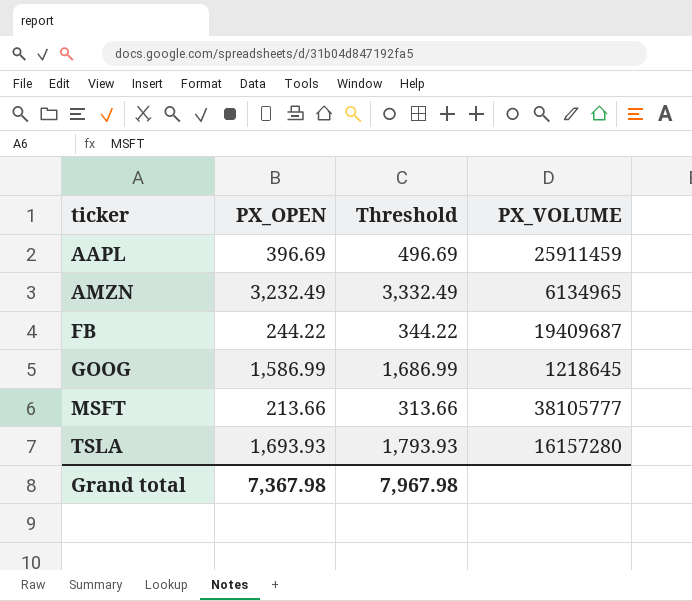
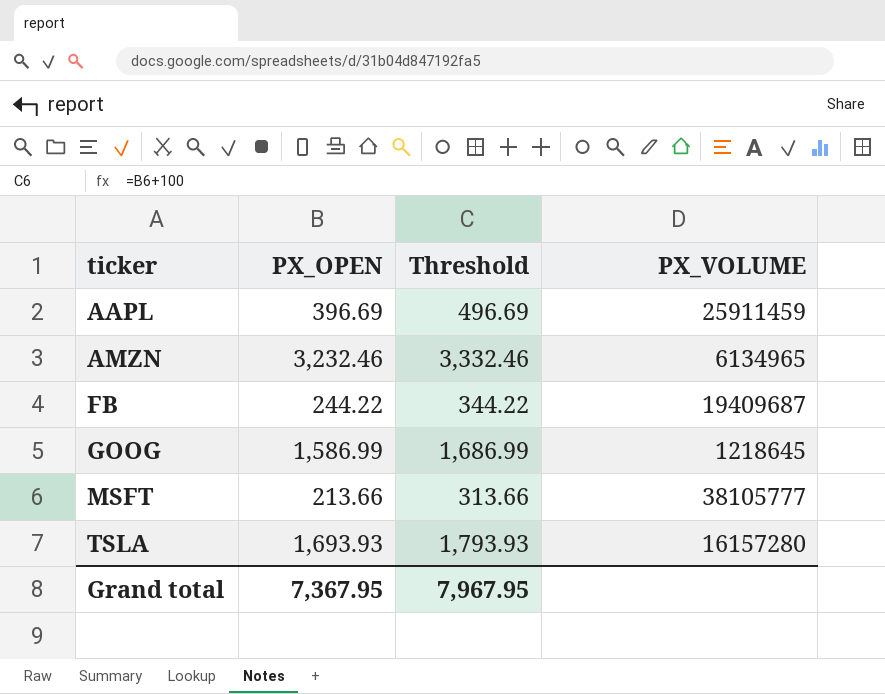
AMZN | PX_OPEN: 3,232.49 -> 3,232.46
AMZN | Threshold: 3,332.49 -> 3,332.46
Grand total | PX_OPEN: 7,367.98 -> 7,367.95
Grand total | Threshold: 7,967.98 -> 7,967.95

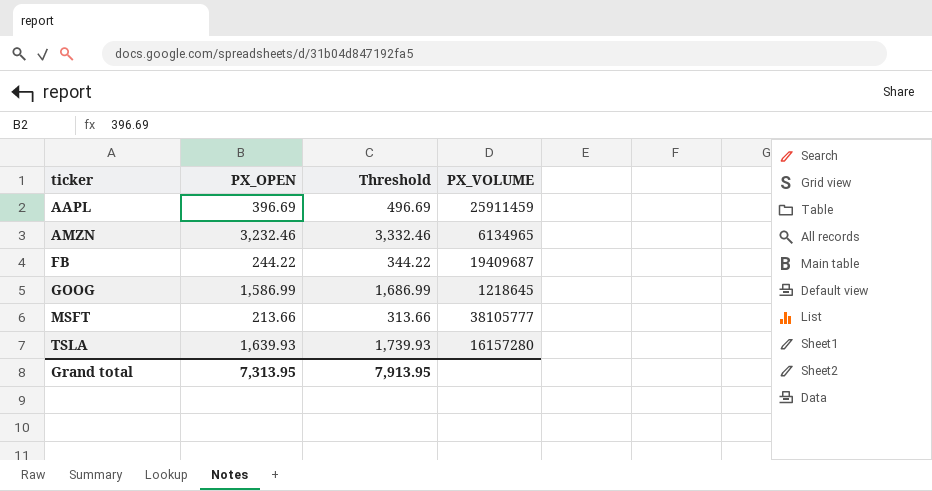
TSLA | PX_OPEN: 1,693.93 -> 1,639.93
TSLA | Threshold: 1,793.93 -> 1,739.93
Grand total | PX_OPEN: 7,367.95 -> 7,313.95
Grand total | Threshold: 7,967.95 -> 7,913.95

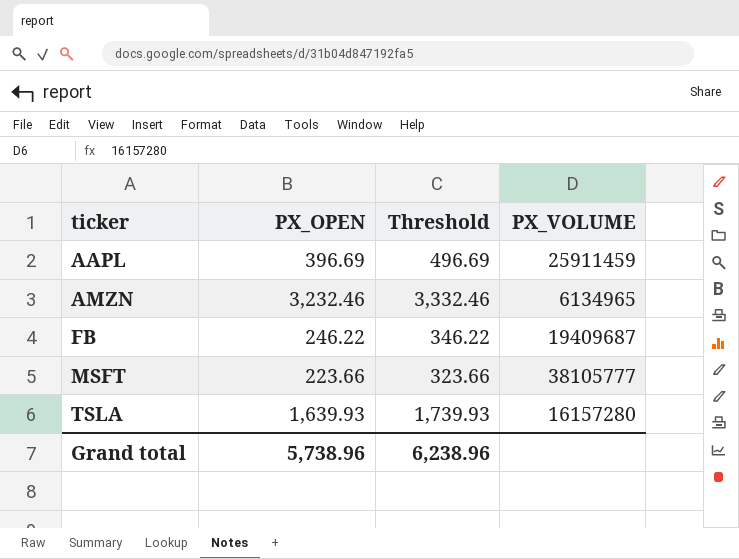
row GOOG: 1,586.99 | 1,686.99 | 1218645 -> none
FB | PX_OPEN: 244.22 -> 246.22
FB | Threshold: 344.22 -> 346.22
MSFT | PX_OPEN: 213.66 -> 223.66
MSFT | Threshold: 313.66 -> 323.66
Grand total | PX_OPEN: 7,313.95 -> 5,738.96
Grand total | Threshold: 7,913.95 -> 6,238.96

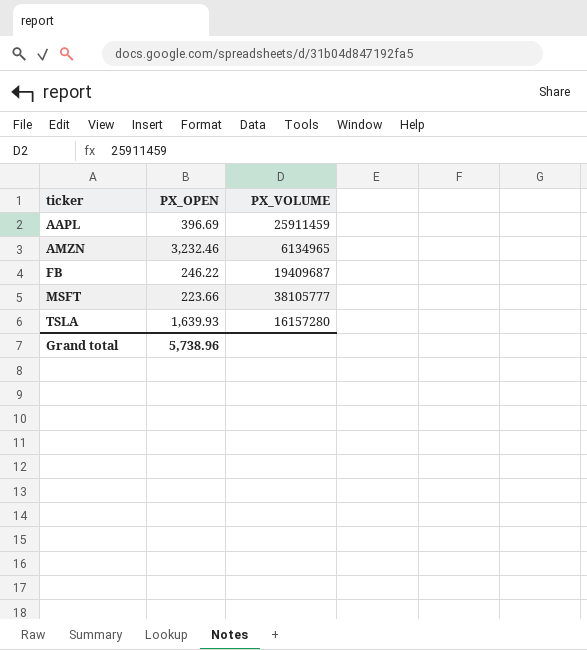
column Threshold | formula: [PX_OPEN] + 100 -> none

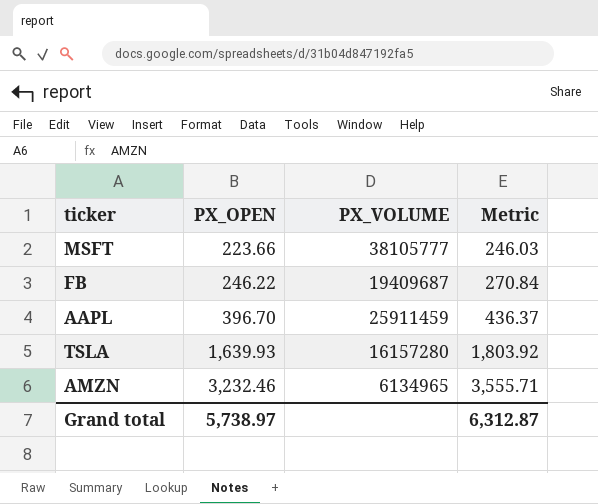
row order: ticker ascending -> PX_OPEN ascending
column Metric | formula: none -> [PX_OPEN] * 1.1
AAPL | PX_OPEN: 396.69 -> 396.70
Grand total | PX_OPEN: 5,738.96 -> 5,738.97

